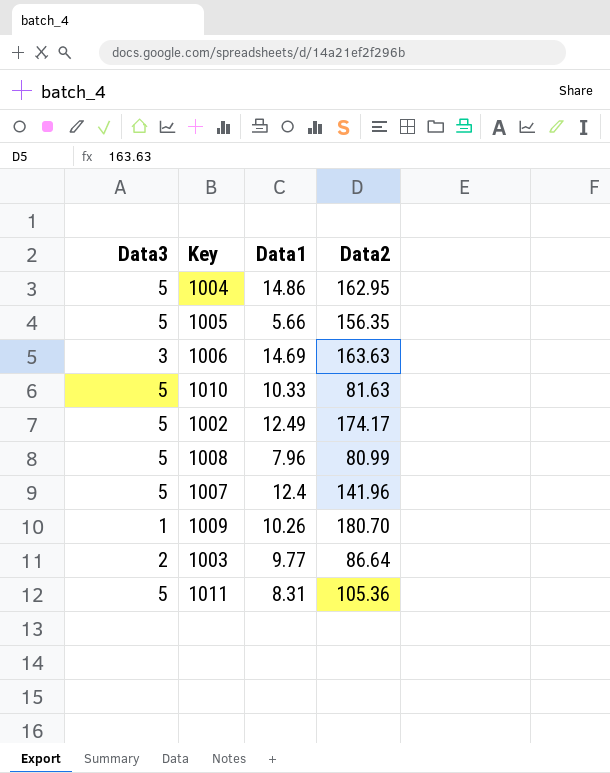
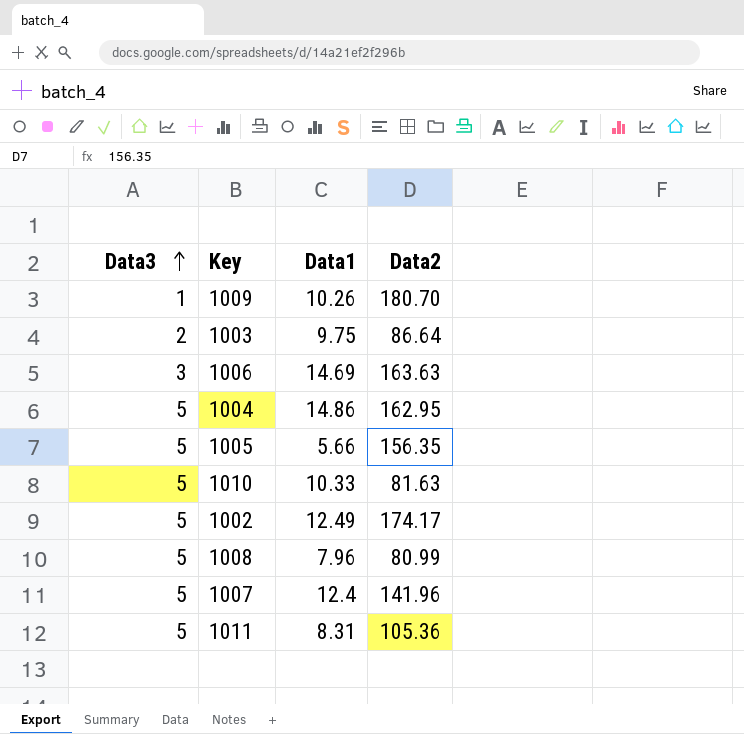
row order: none -> Data3 ascending
1003 | Data1: 9.77 -> 9.75

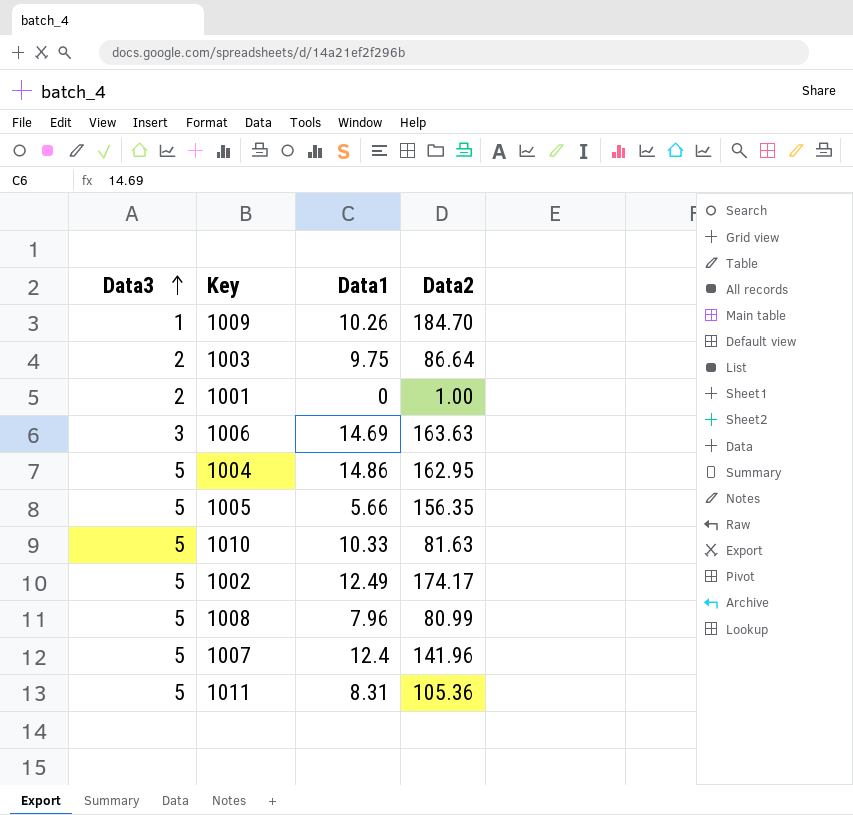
1009 | Data2: 180.70 -> 184.70
row 1001: none -> 2 | 0 | 1.00

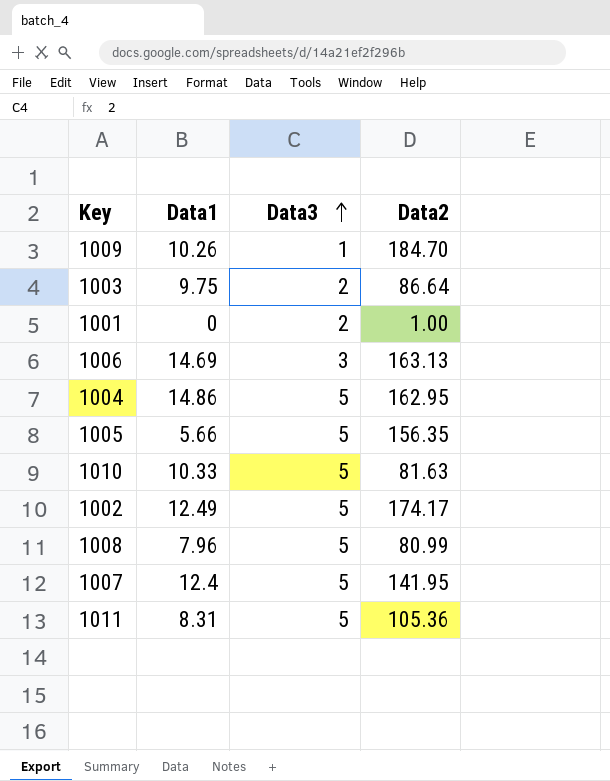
column Data3 | position: 1 -> 3
1006 | Data2: 163.63 -> 163.13
1007 | Data2: 141.96 -> 141.95

